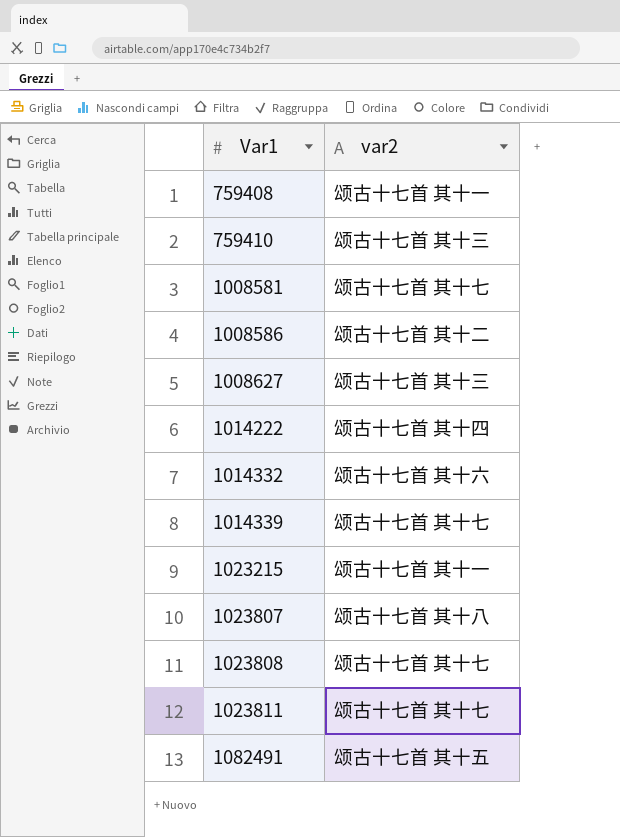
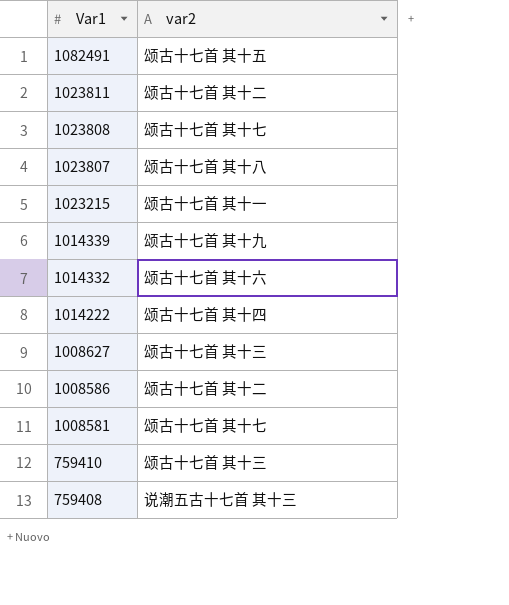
row order: Var1 ascending -> Var1 descending
1023811 | var2: 颂古十七首 其十七 -> 颂古十七首 其十二
1014339 | var2: 颂古十七首 其十七 -> 颂古十七首 其十九
759408 | var2: 颂古十七首 其十一 -> 说潮五古十七首 其十三

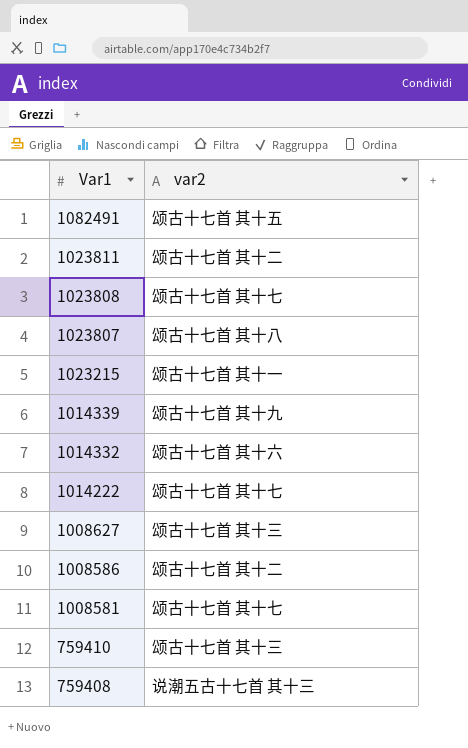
1014222 | var2: 颂古十七首 其十四 -> 颂古十七首 其十七

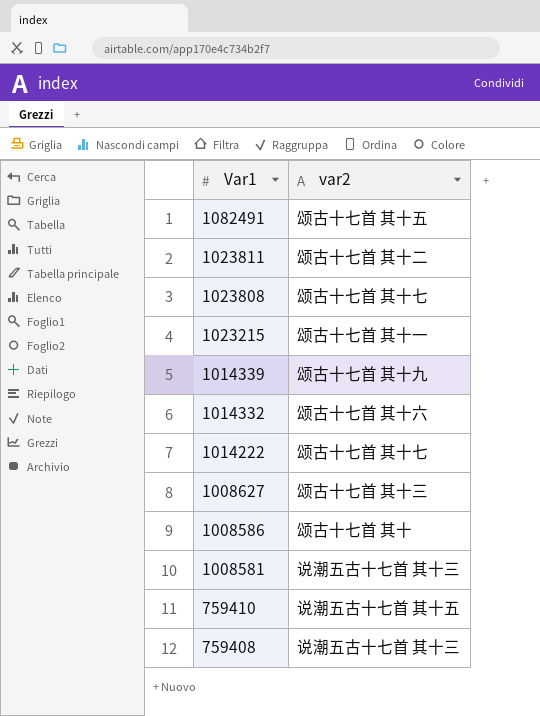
row 1023807: 颂古十七首 其十八 -> none
1008586 | var2: 颂古十七首 其十二 -> 颂古十七首 其十
1008581 | var2: 颂古十七首 其十七 -> 说潮五古十七首 其十三
759410 | var2: 颂古十七首 其十三 -> 说潮五古十七首 其十五

